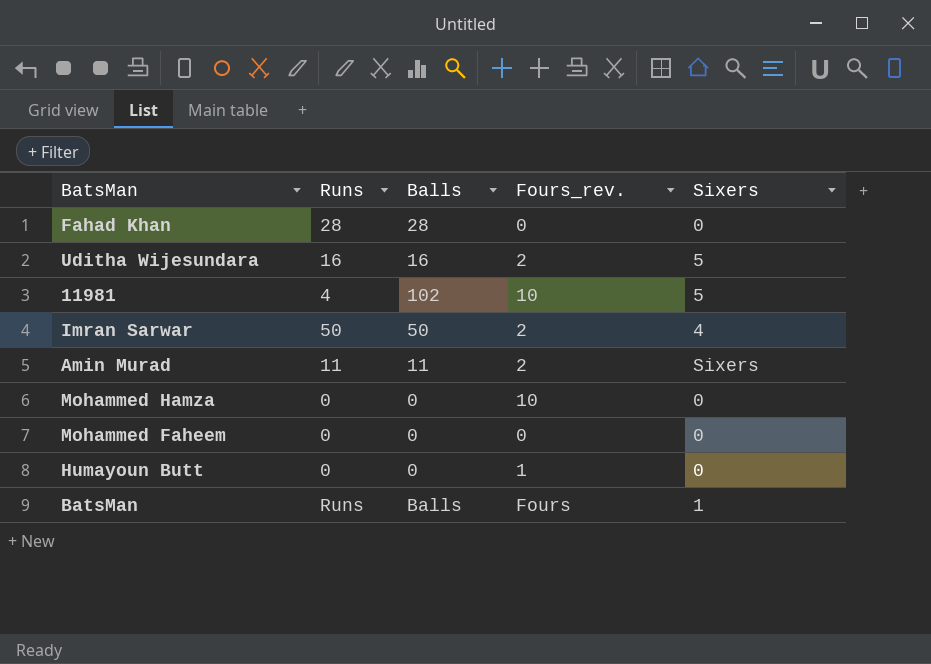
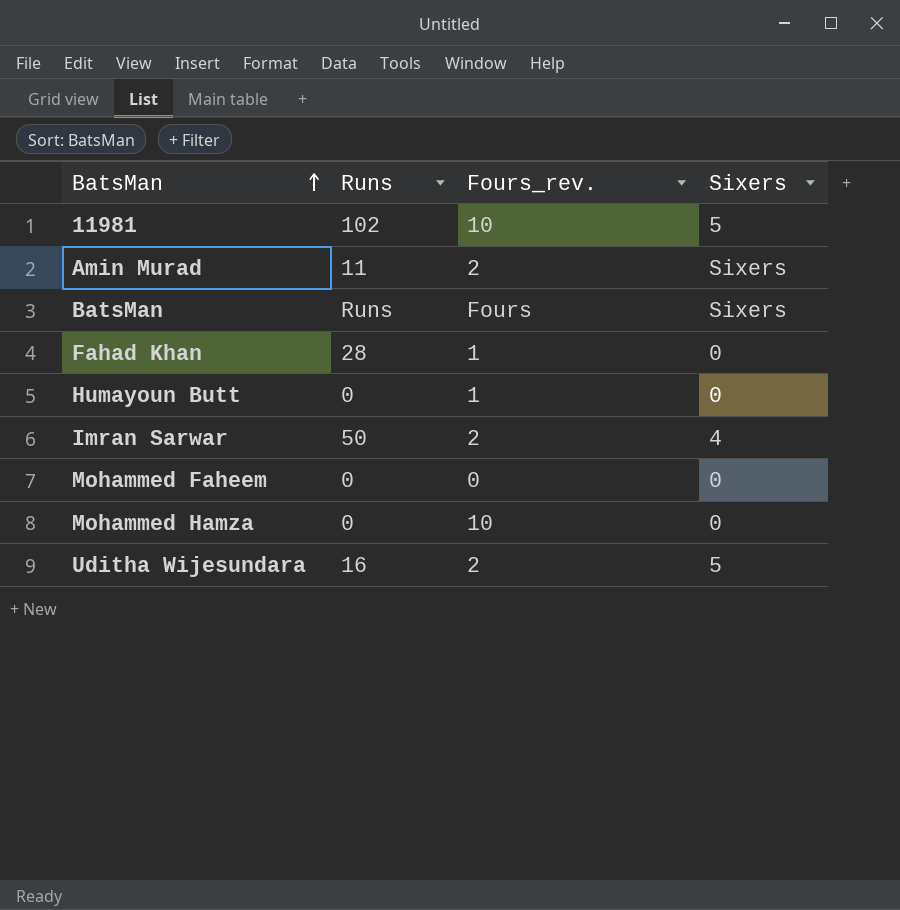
row order: none -> BatsMan ascending
column Balls | position: 3 -> none
11981 | Runs: 4 -> 102
BatsMan | Sixers: 1 -> Sixers
Fahad Khan | Fours_rev.: 0 -> 1

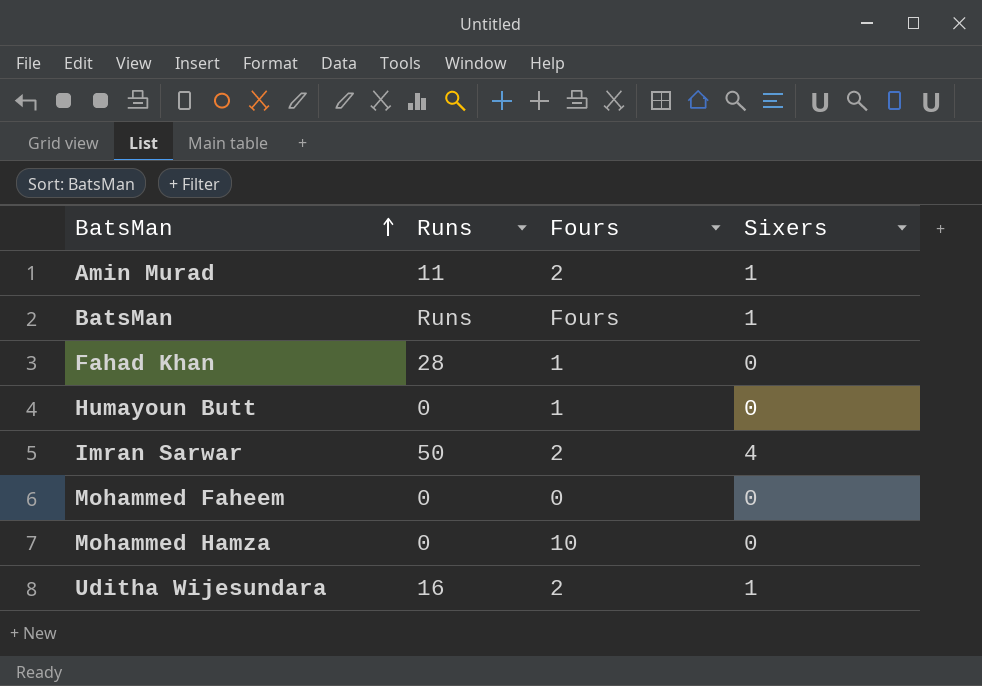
column name: Fours_rev. -> Fours
row 11981: 102 | 10 | 5 -> none
Amin Murad | Sixers: Sixers -> 1
BatsMan | Sixers: Sixers -> 1
Uditha Wijesundara | Sixers: 5 -> 1

